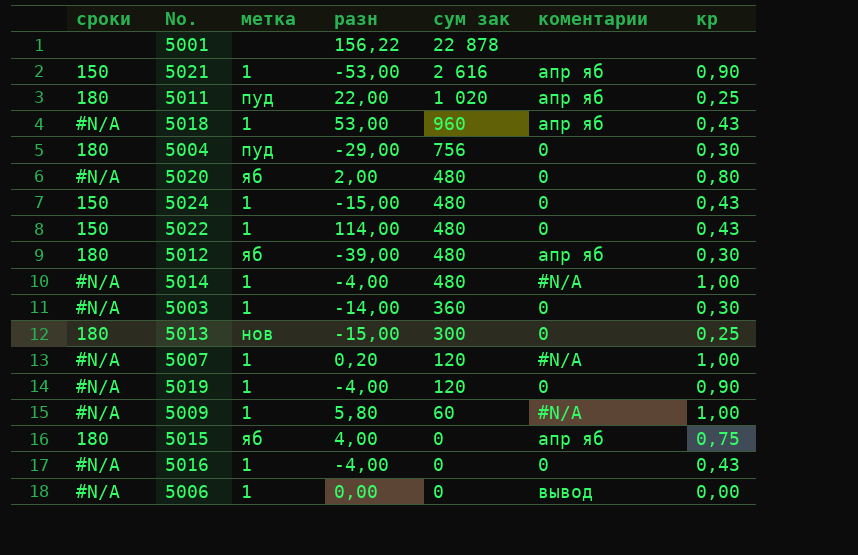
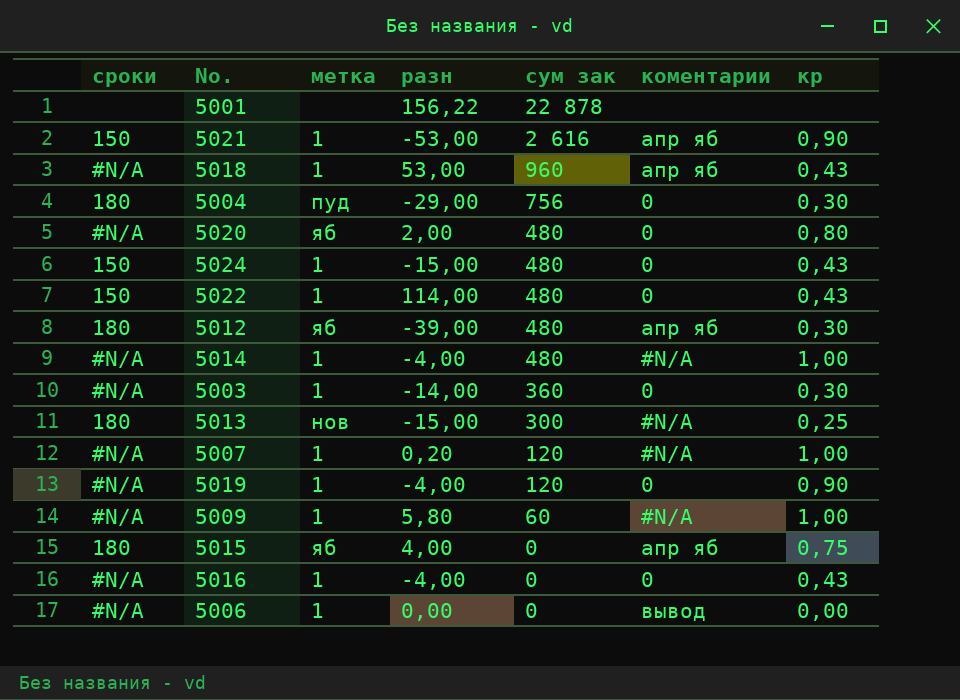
row 5011: 180 | пуд | 22,00 | 1 020 | апр яб | 0,25 -> none
5013 | коментарии: 0 -> #N/A

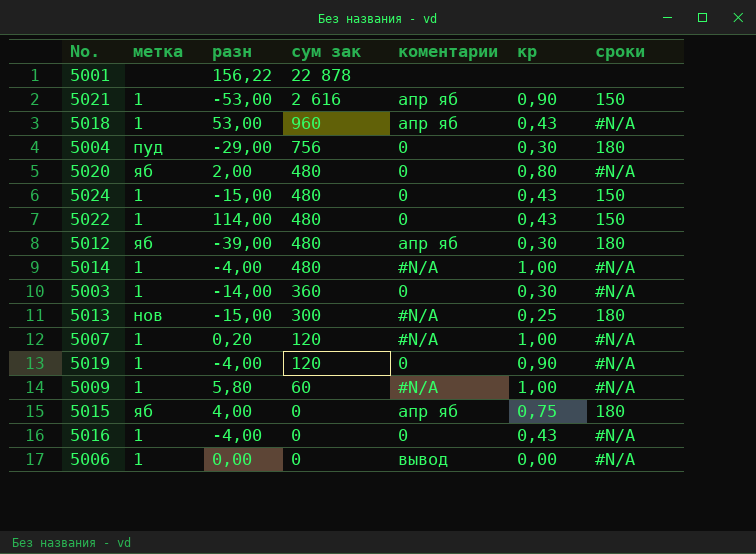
column сроки | position: 1 -> 7

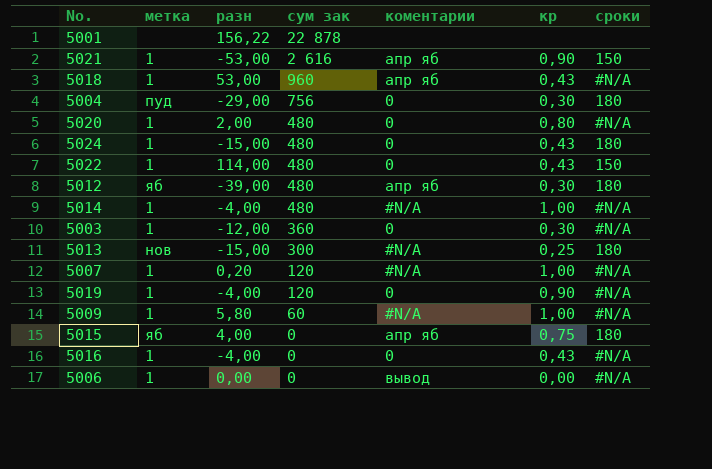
5020 | метка: яб -> 1
5024 | сроки: 150 -> 180
5003 | разн: -14,00 -> -12,00

